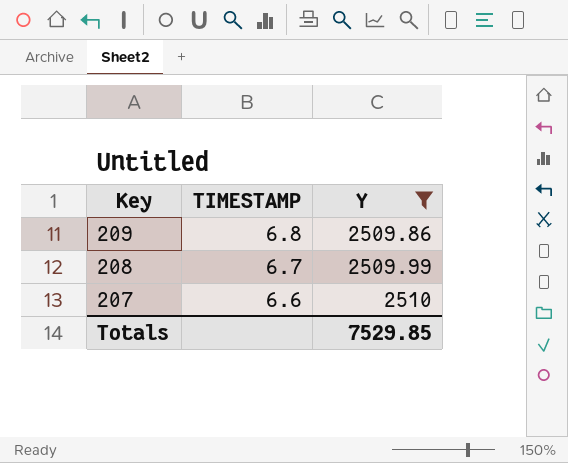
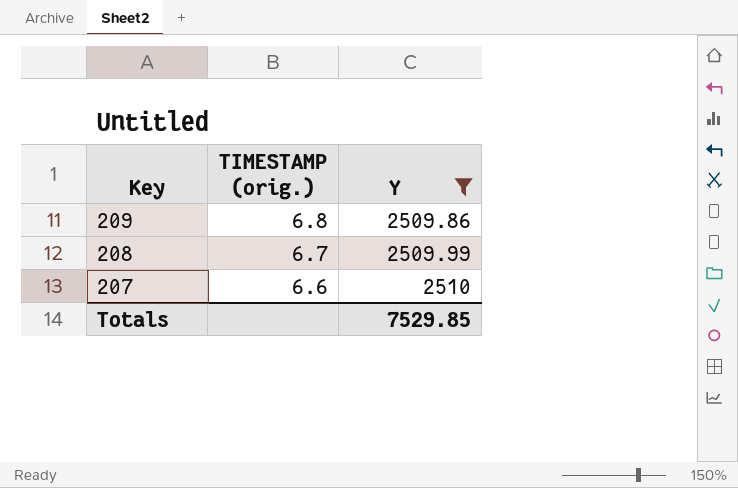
column name: TIMESTAMP -> TIMESTAMP (orig.)

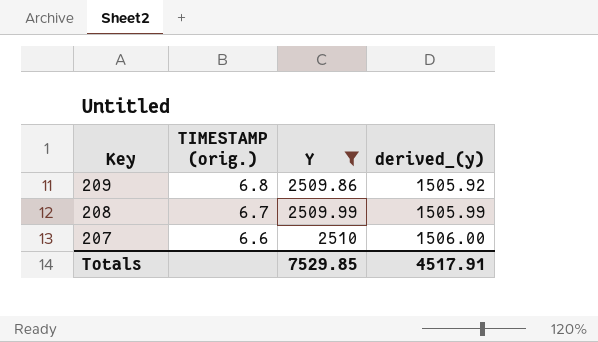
column derived_(y) | formula: none -> [Y] * 0.6

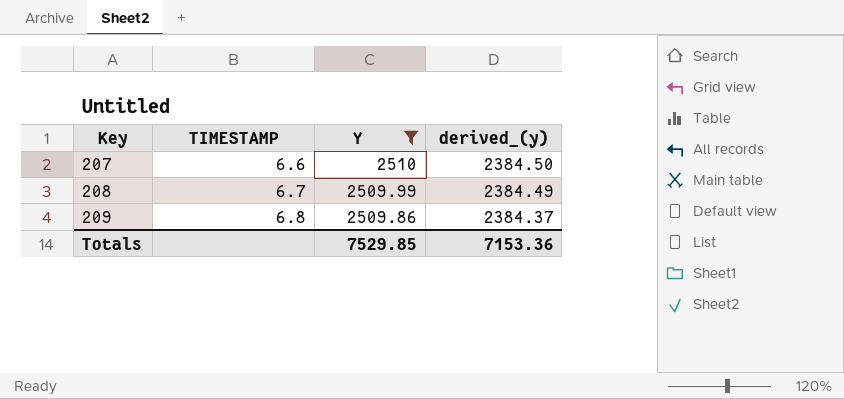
row order: Key descending -> Key ascending
column name: TIMESTAMP (orig.) -> TIMESTAMP
column derived_(y) | formula: [Y] * 0.6 -> [Y] * 0.95
Totals | derived_(y): 4517.91 -> 7153.36

